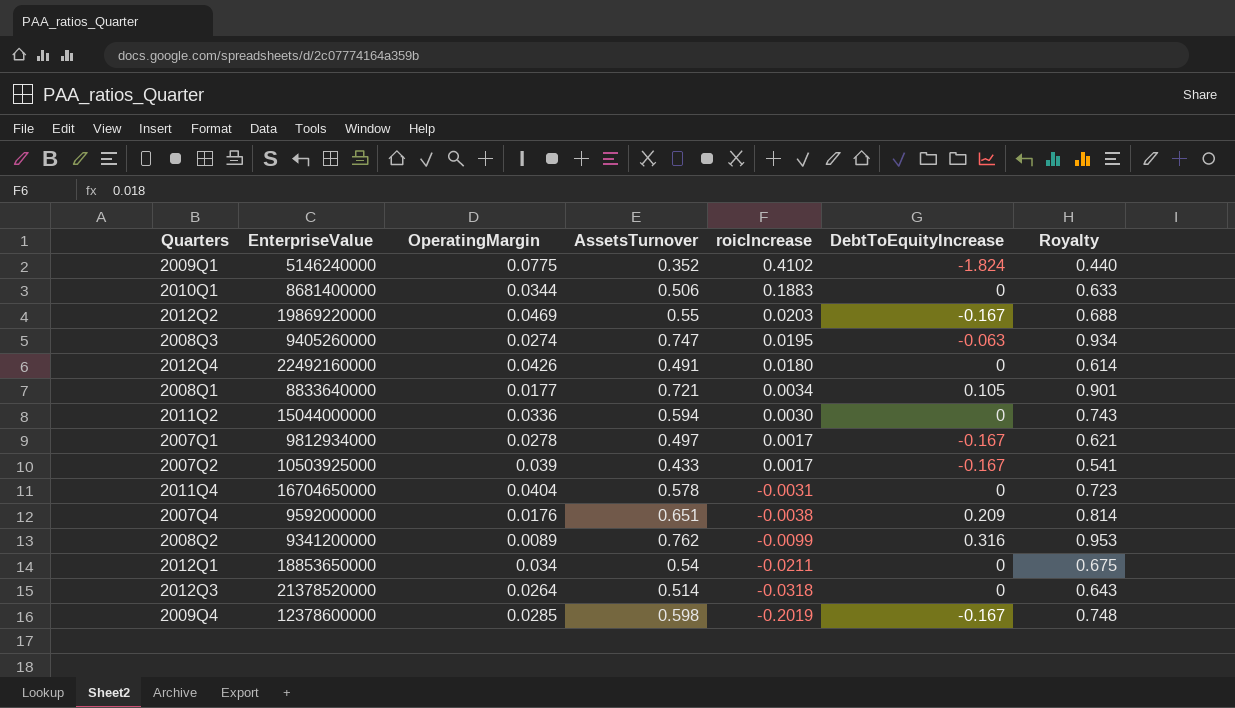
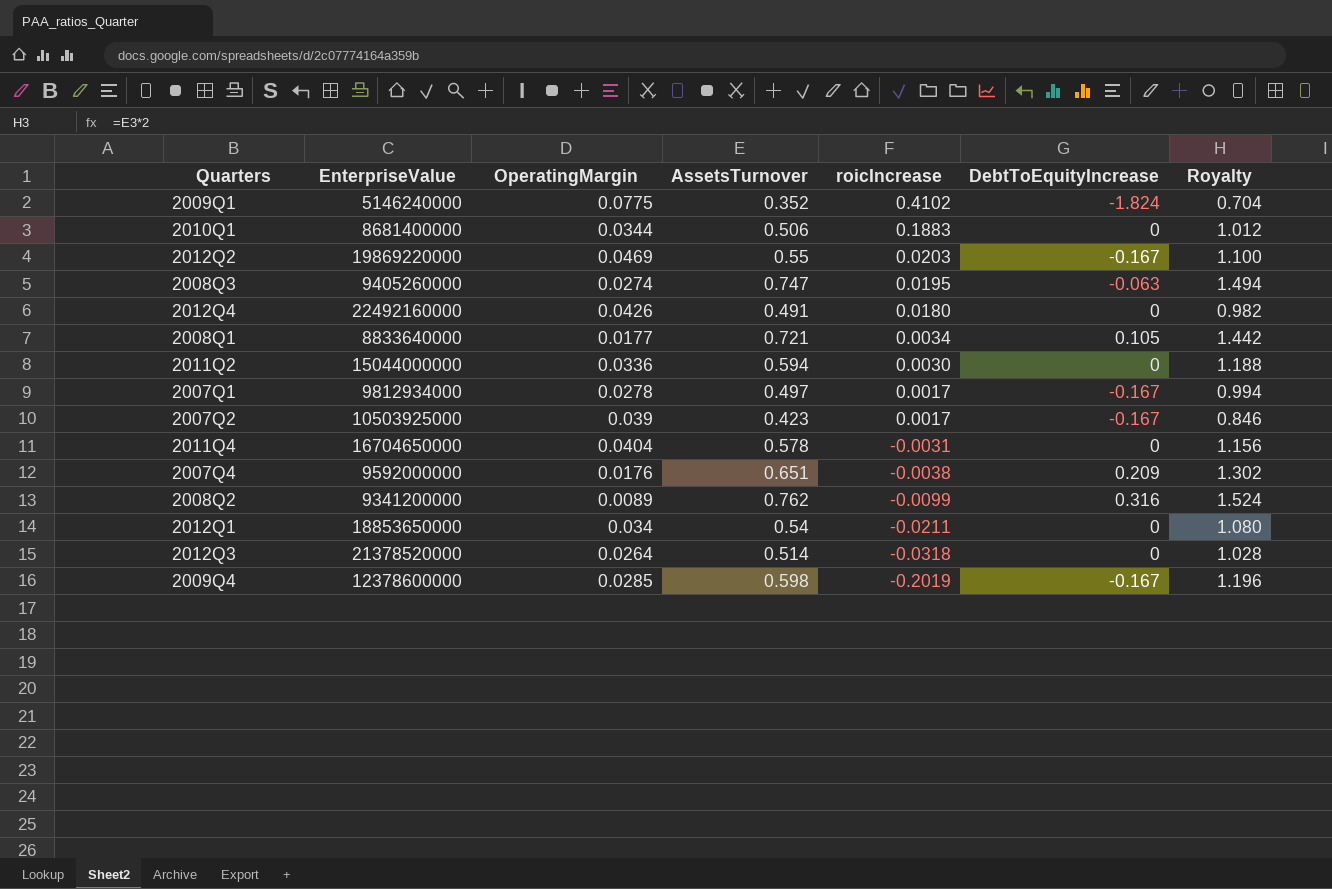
column Royalty | formula: [AssetsTurnover] * 1.25 -> [AssetsTurnover] * 2
2007Q2 | AssetsTurnover: 0.433 -> 0.423

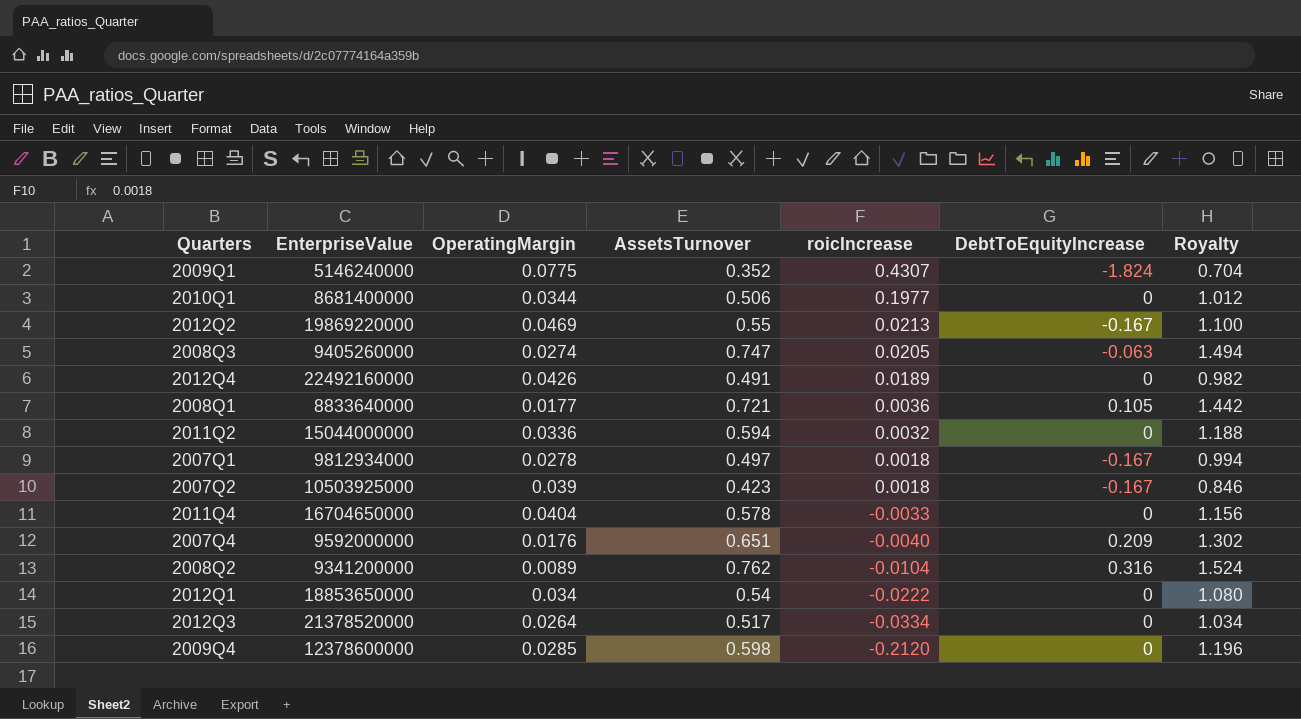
2009Q1 | roicIncrease: 0.4102 -> 0.4307
2010Q1 | roicIncrease: 0.1883 -> 0.1977
2012Q2 | roicIncrease: 0.0203 -> 0.0213
2008Q3 | roicIncrease: 0.0195 -> 0.0205
2012Q4 | roicIncrease: 0.0180 -> 0.0189
2008Q1 | roicIncrease: 0.0034 -> 0.0036
2011Q2 | roicIncrease: 0.0030 -> 0.0032
2007Q1 | roicIncrease: 0.0017 -> 0.0018
2007Q2 | roicIncrease: 0.0017 -> 0.0018
2011Q4 | roicIncrease: -0.0031 -> -0.0033
2007Q4 | roicIncrease: -0.0038 -> -0.0040
2008Q2 | roicIncrease: -0.0099 -> -0.0104
2012Q1 | roicIncrease: -0.0211 -> -0.0222
2012Q3 | AssetsTurnover: 0.514 -> 0.517
2012Q3 | roicIncrease: -0.0318 -> -0.0334
2012Q3 | Royalty: 1.028 -> 1.034
2009Q4 | roicIncrease: -0.2019 -> -0.2120
2009Q4 | DebtToEquityIncrease: -0.167 -> 0

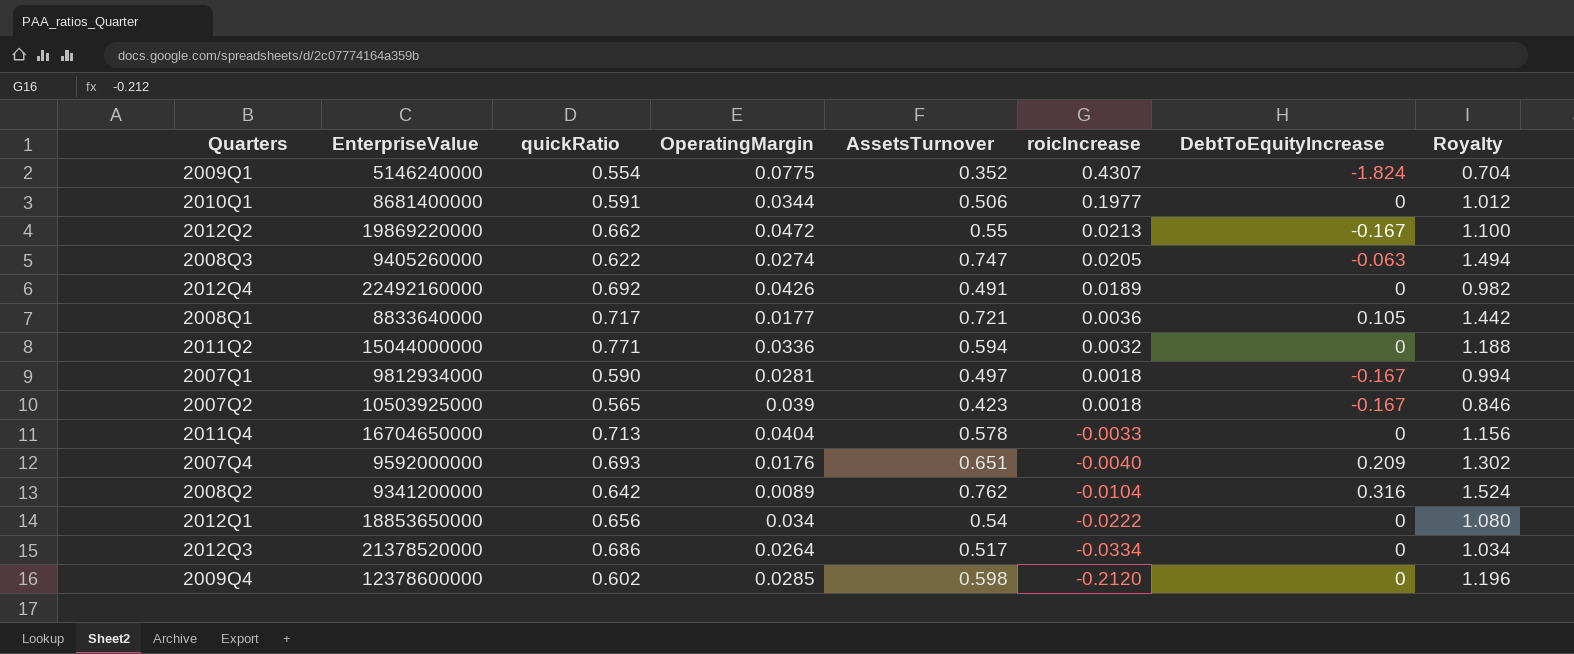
column quickRatio | position: none -> 3
2012Q2 | OperatingMargin: 0.0469 -> 0.0472
2007Q1 | OperatingMargin: 0.0278 -> 0.0281

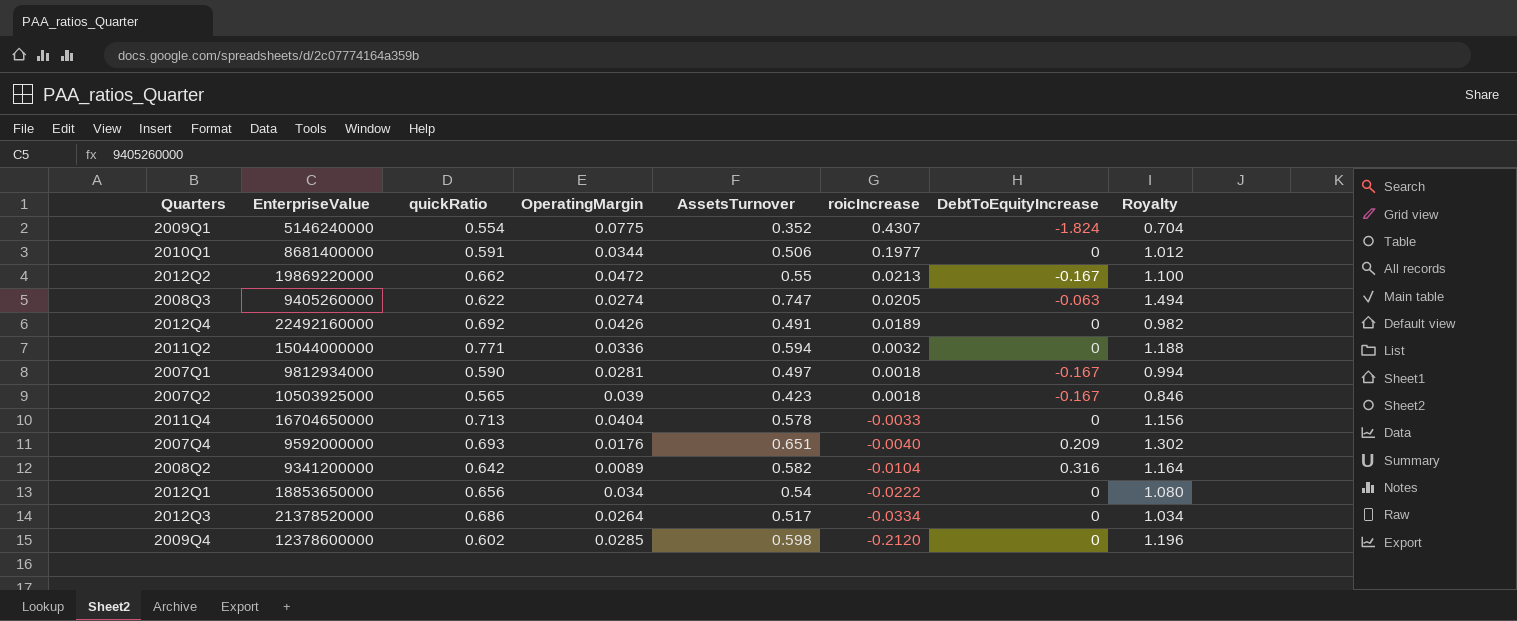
row 2008Q1: 8833640000 | 0.717 | 0.0177 | 0.721 | 0.0036 | 0.105 | 1.442 -> none
2008Q2 | AssetsTurnover: 0.762 -> 0.582
2008Q2 | Royalty: 1.524 -> 1.164

